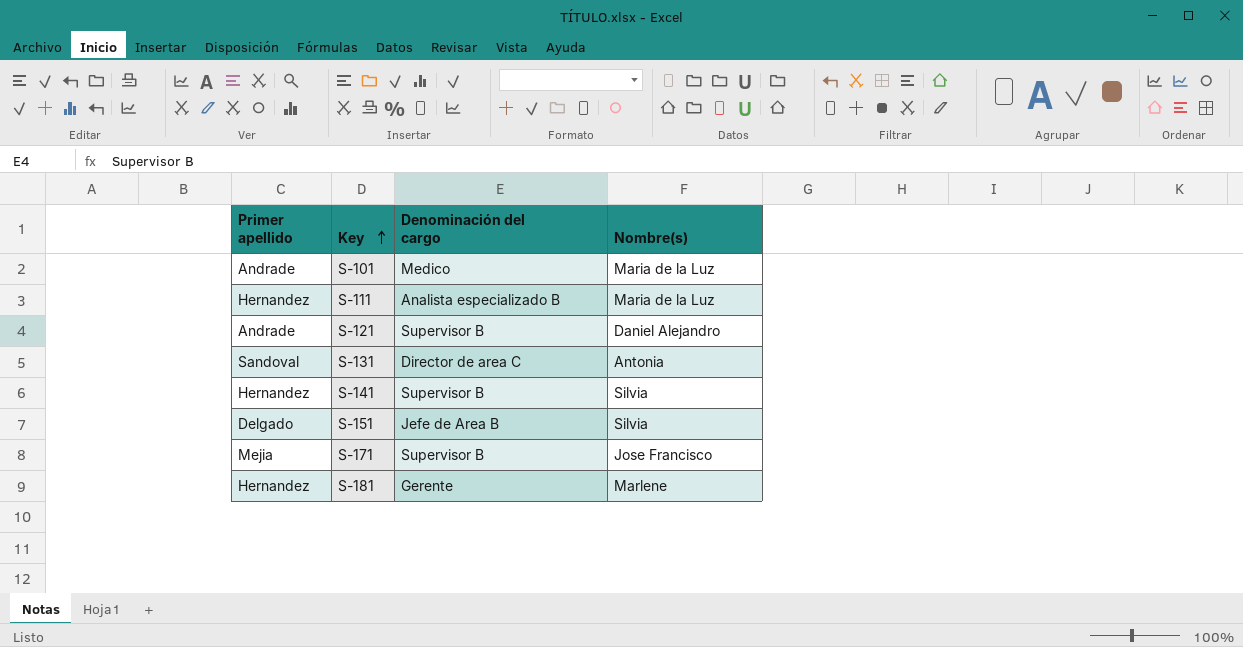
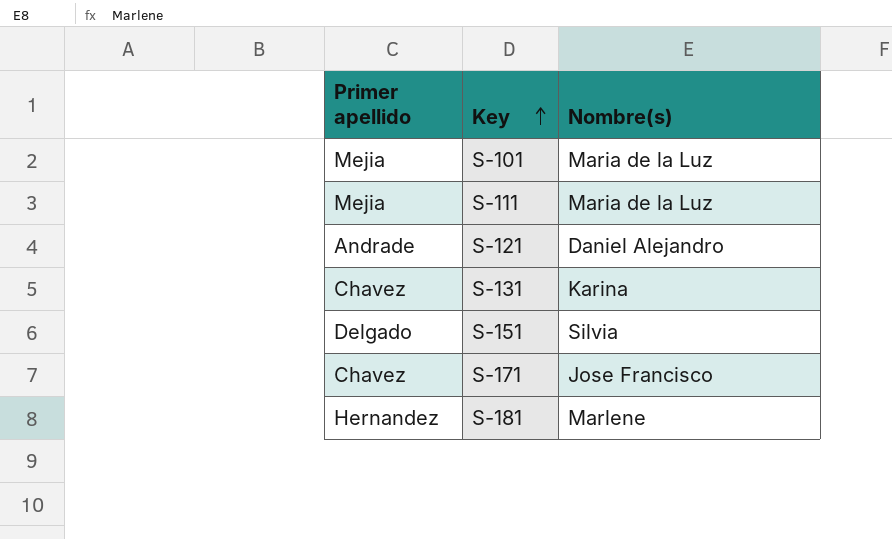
column Denominación del cargo | position: 3 -> none
row S-141: Hernandez | Supervisor B | Silvia -> none
S-101 | Primer apellido: Andrade -> Mejia
S-111 | Primer apellido: Hernandez -> Mejia
S-131 | Primer apellido: Sandoval -> Chavez
S-131 | Nombre(s): Antonia -> Karina
S-171 | Primer apellido: Mejia -> Chavez

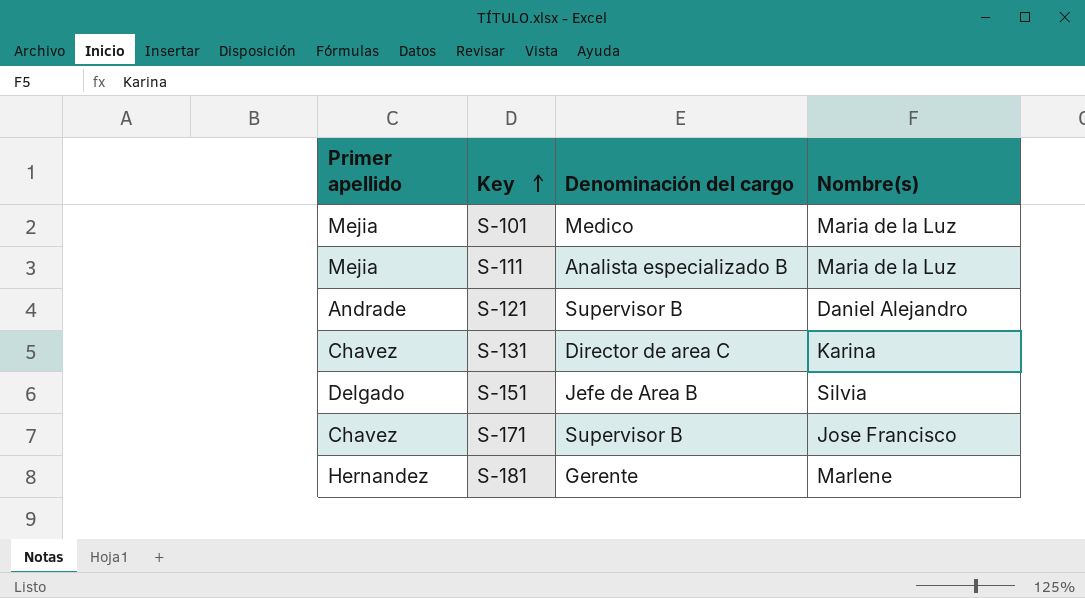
column Denominación del cargo | position: none -> 3

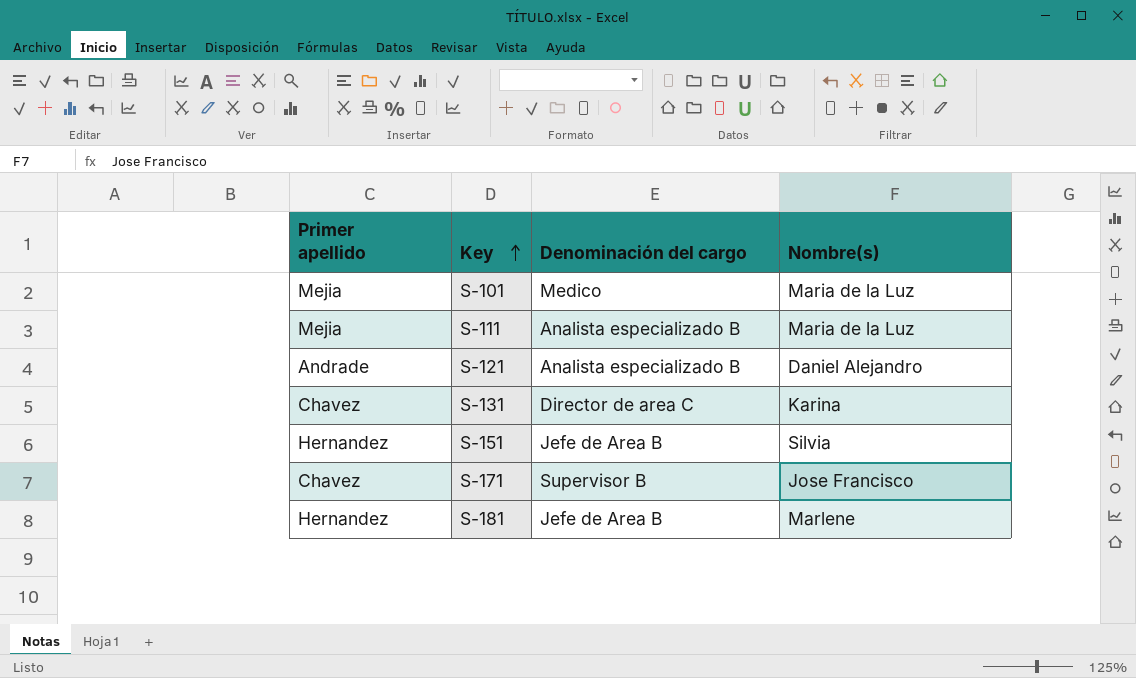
S-121 | Denominación del cargo: Supervisor B -> Analista especializado B
S-151 | Primer apellido: Delgado -> Hernandez
S-181 | Denominación del cargo: Gerente -> Jefe de Area B

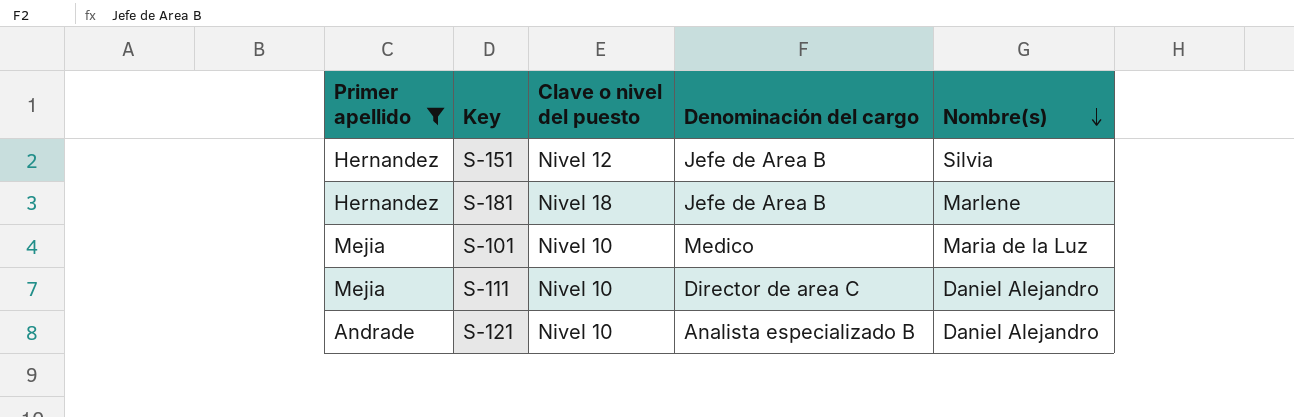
filter: none -> Primer apellido != Chavez
row order: Key ascending -> Nombre(s) descending
column Clave o nivel del puesto | position: none -> 3
S-111 | Denominación del cargo: Analista especializado B -> Director de area C
S-111 | Nombre(s): Maria de la Luz -> Daniel Alejandro

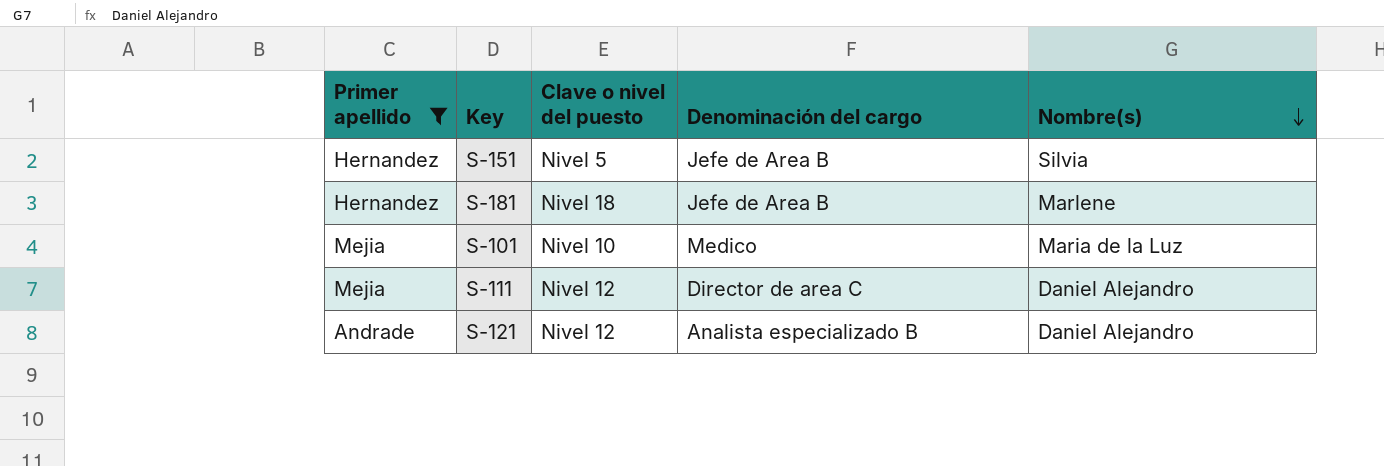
S-151 | Clave o nivel del puesto: Nivel 12 -> Nivel 5
S-111 | Clave o nivel del puesto: Nivel 10 -> Nivel 12
S-121 | Clave o nivel del puesto: Nivel 10 -> Nivel 12

